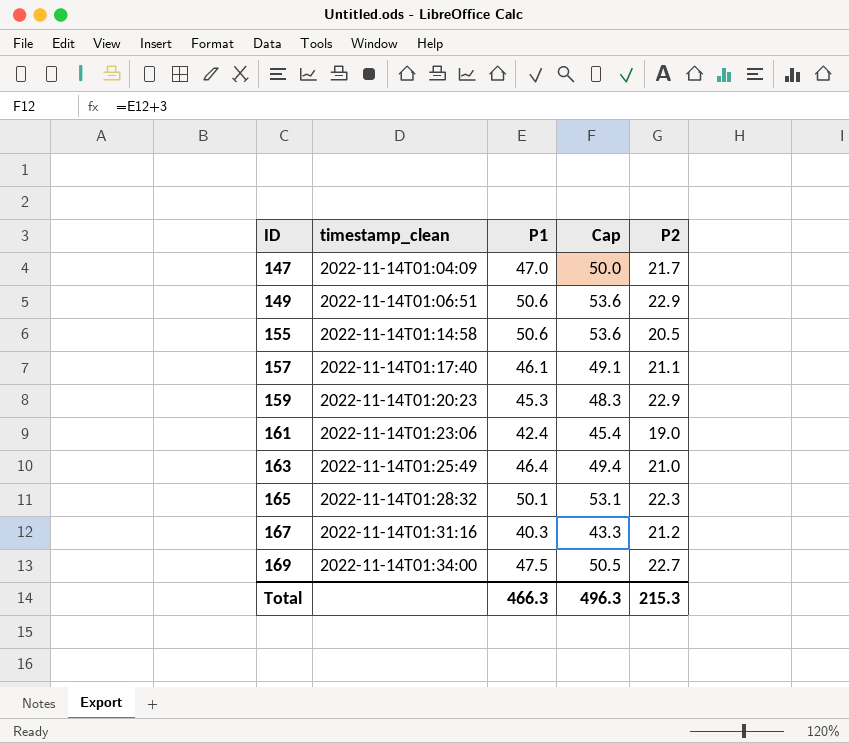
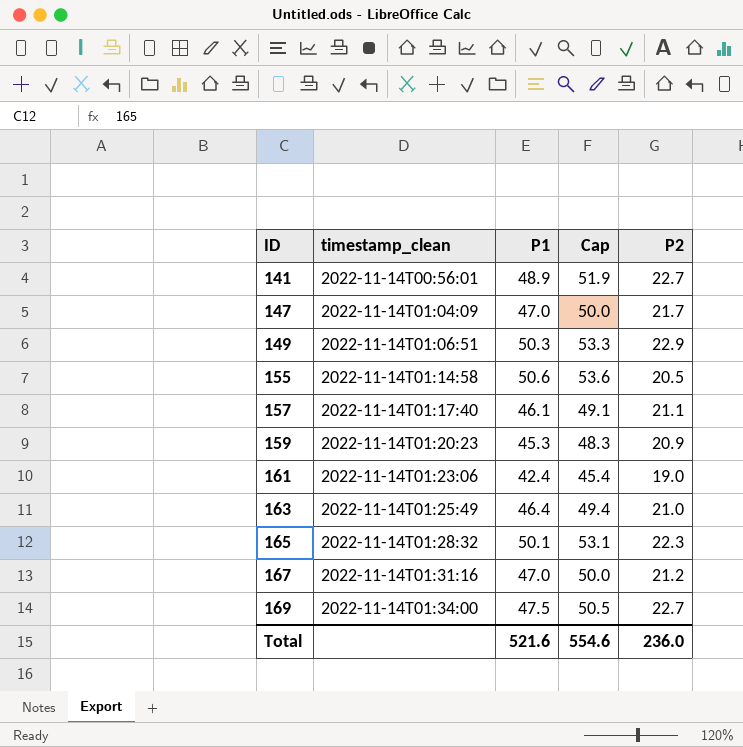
row 141: none -> 2022-11-14T00:56:01 | 48.9 | 51.9 | 22.7
149 | P1: 50.6 -> 50.3
149 | Cap: 53.6 -> 53.3
159 | P2: 22.9 -> 20.9
167 | P1: 40.3 -> 47.0
167 | Cap: 43.3 -> 50.0
Total | P1: 466.3 -> 521.6
Total | Cap: 496.3 -> 554.6
Total | P2: 215.3 -> 236.0

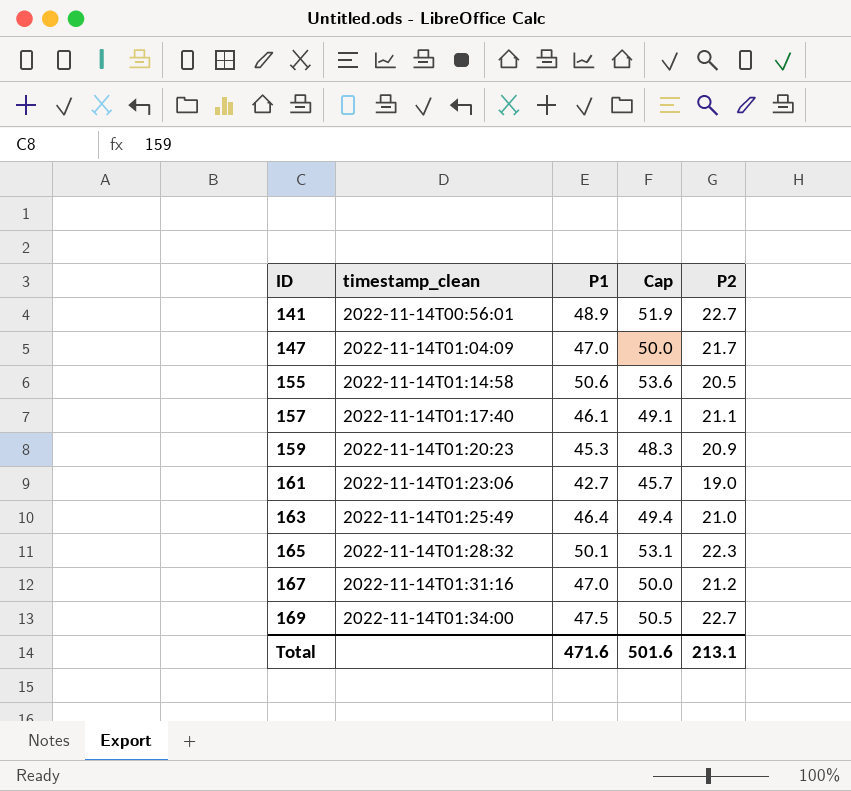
row 149: 2022-11-14T01:06:51 | 50.3 | 53.3 | 22.9 -> none
161 | P1: 42.4 -> 42.7
161 | Cap: 45.4 -> 45.7
Total | P1: 521.6 -> 471.6
Total | Cap: 554.6 -> 501.6
Total | P2: 236.0 -> 213.1

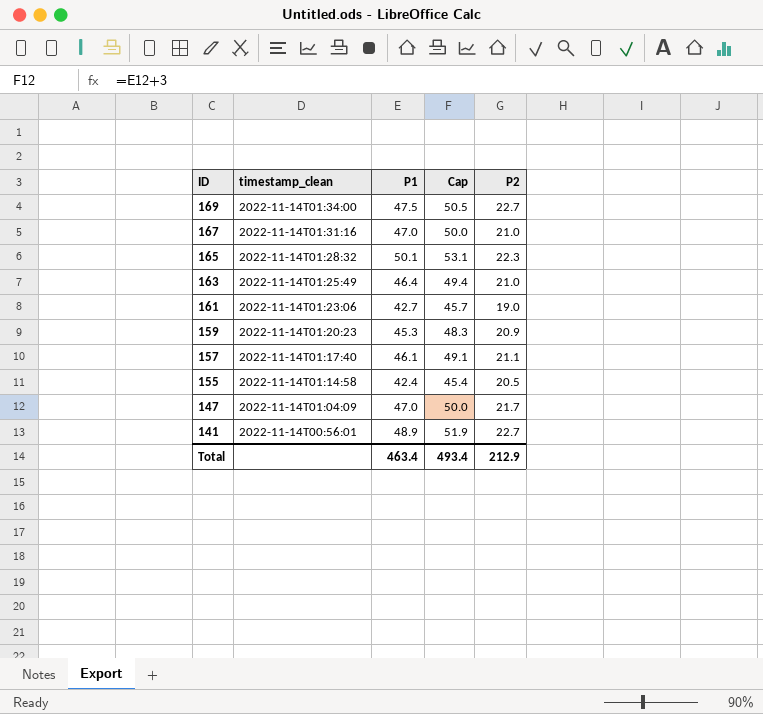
row order: ID ascending -> ID descending
167 | P2: 21.2 -> 21.0
155 | P1: 50.6 -> 42.4
155 | Cap: 53.6 -> 45.4
Total | P1: 471.6 -> 463.4
Total | Cap: 501.6 -> 493.4
Total | P2: 213.1 -> 212.9

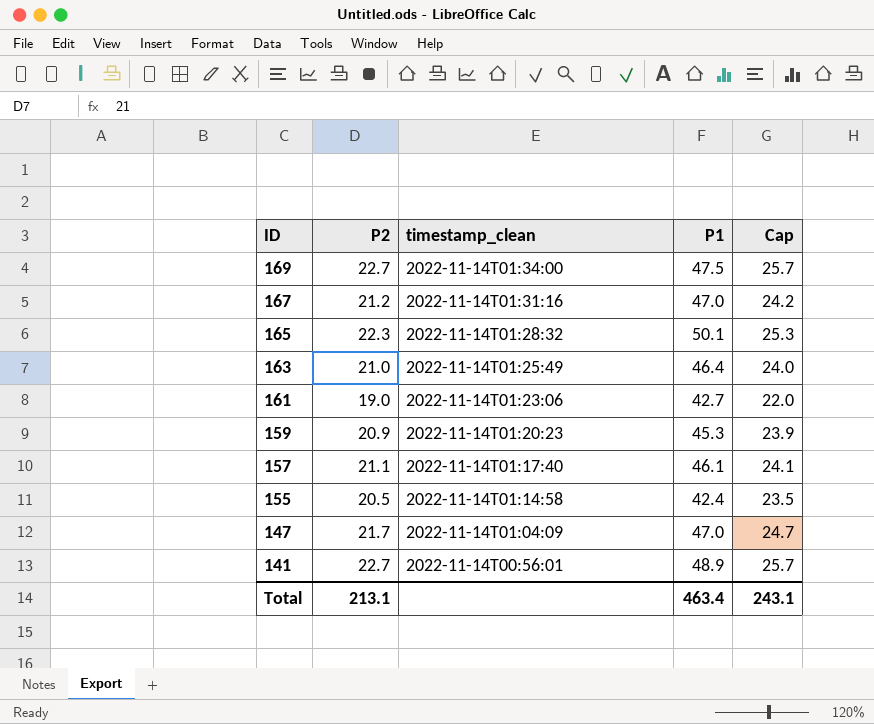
column P2 | position: 5 -> 2
column Cap | formula: [P1] + 3 -> [P2] + 3
167 | P2: 21.0 -> 21.2
Total | P2: 212.9 -> 213.1
Total | Cap: 493.4 -> 243.1

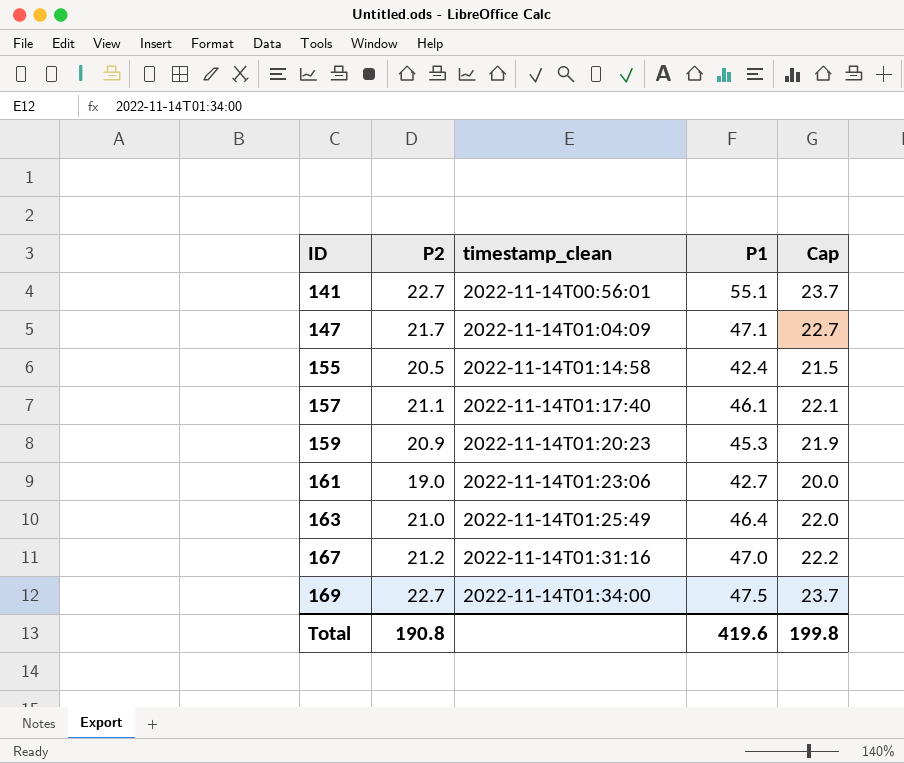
row order: ID descending -> ID ascending
column Cap | formula: [P2] + 3 -> [P2] + 1
row 165: 22.3 | 2022-11-14T01:28:32 | 50.1 | 25.3 -> none
141 | P1: 48.9 -> 55.1
147 | P1: 47.0 -> 47.1
Total | P2: 213.1 -> 190.8
Total | P1: 463.4 -> 419.6
Total | Cap: 243.1 -> 199.8

